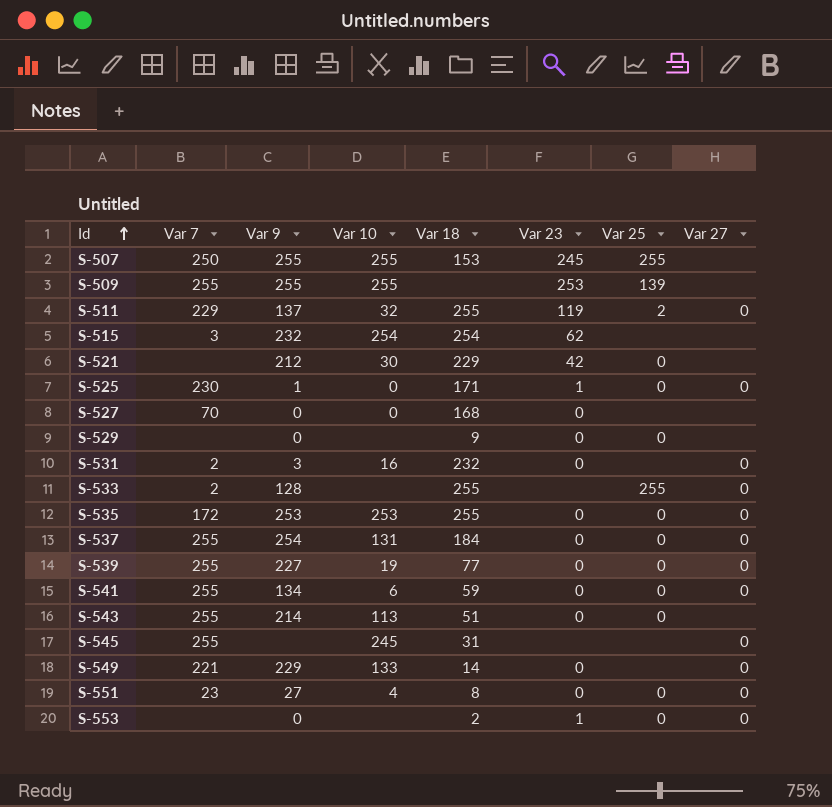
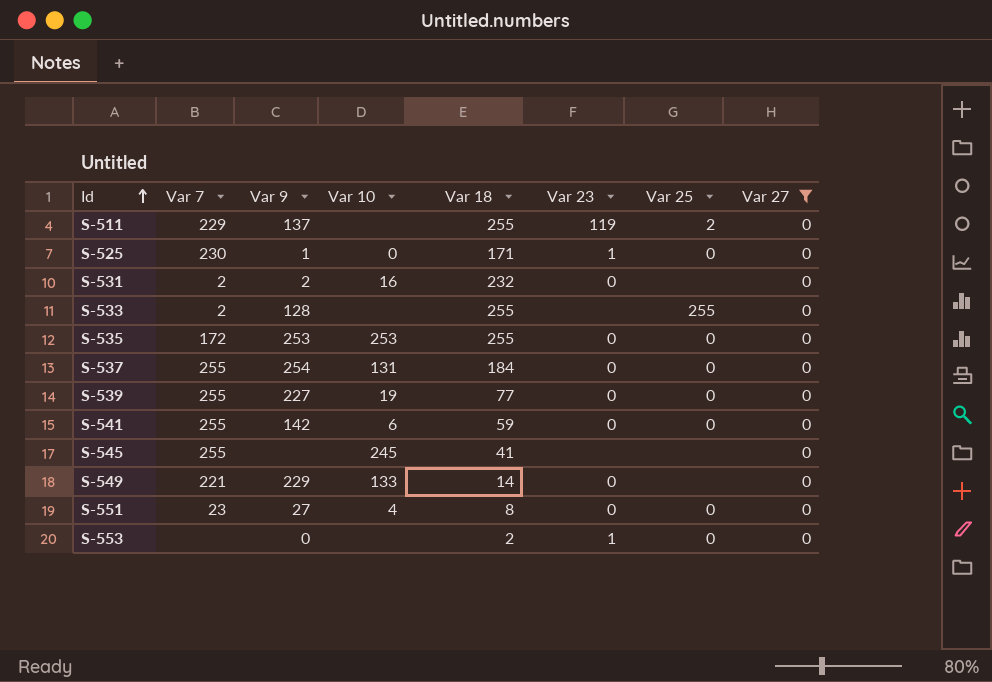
filter: none -> Var 27 = 0
S-511 | Var 10: 32 -> none
S-531 | Var 9: 3 -> 2
S-541 | Var 9: 134 -> 142
S-545 | Var 18: 31 -> 41

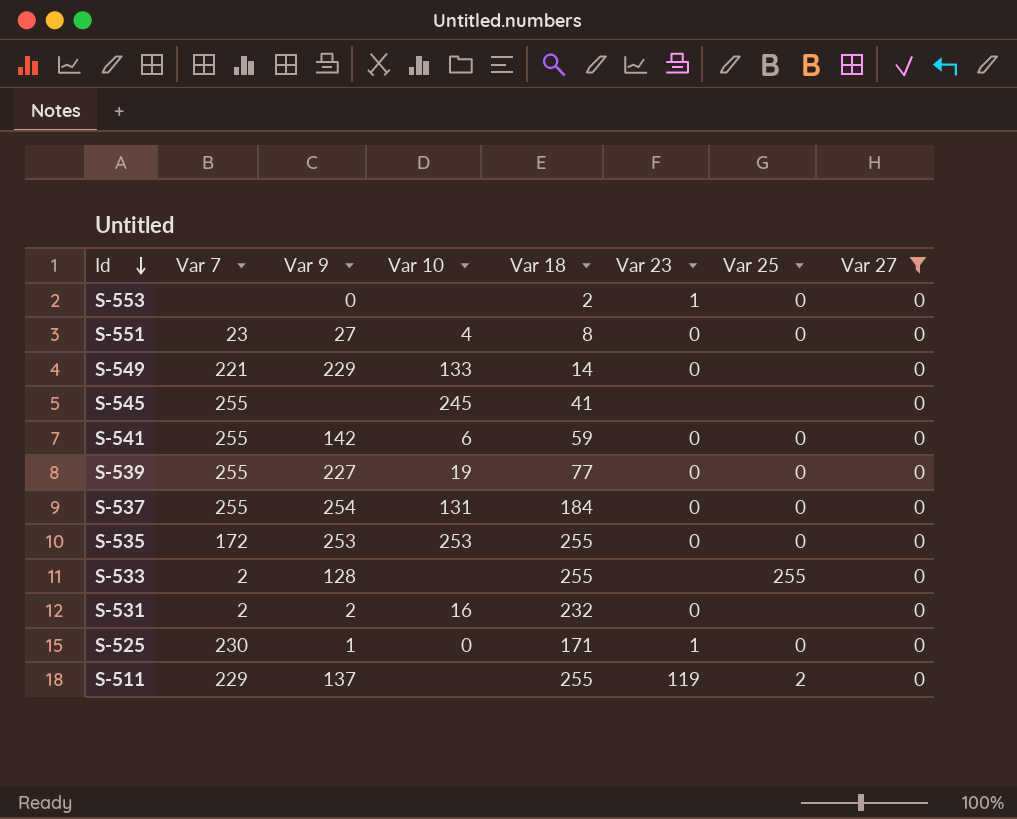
row order: Id ascending -> Id descending

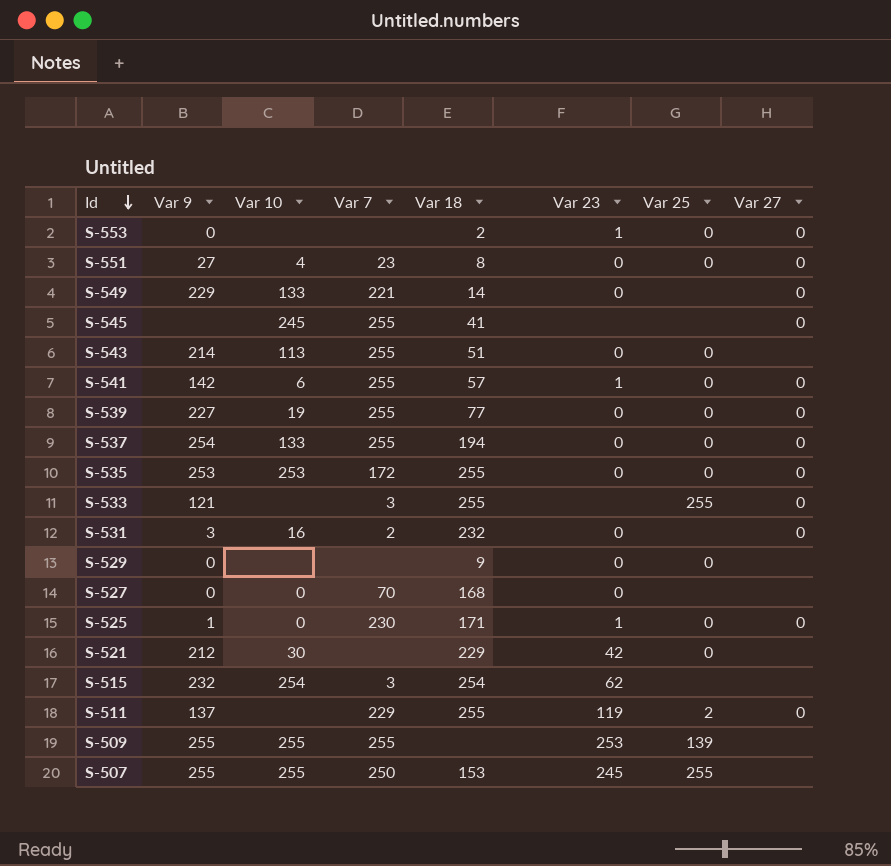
filter: Var 27 = 0 -> none
column Var 7 | position: 2 -> 4
S-541 | Var 18: 59 -> 57
S-541 | Var 23: 0 -> 1
S-537 | Var 10: 131 -> 133
S-537 | Var 18: 184 -> 194
S-533 | Var 9: 128 -> 121
S-533 | Var 7: 2 -> 3
S-531 | Var 9: 2 -> 3

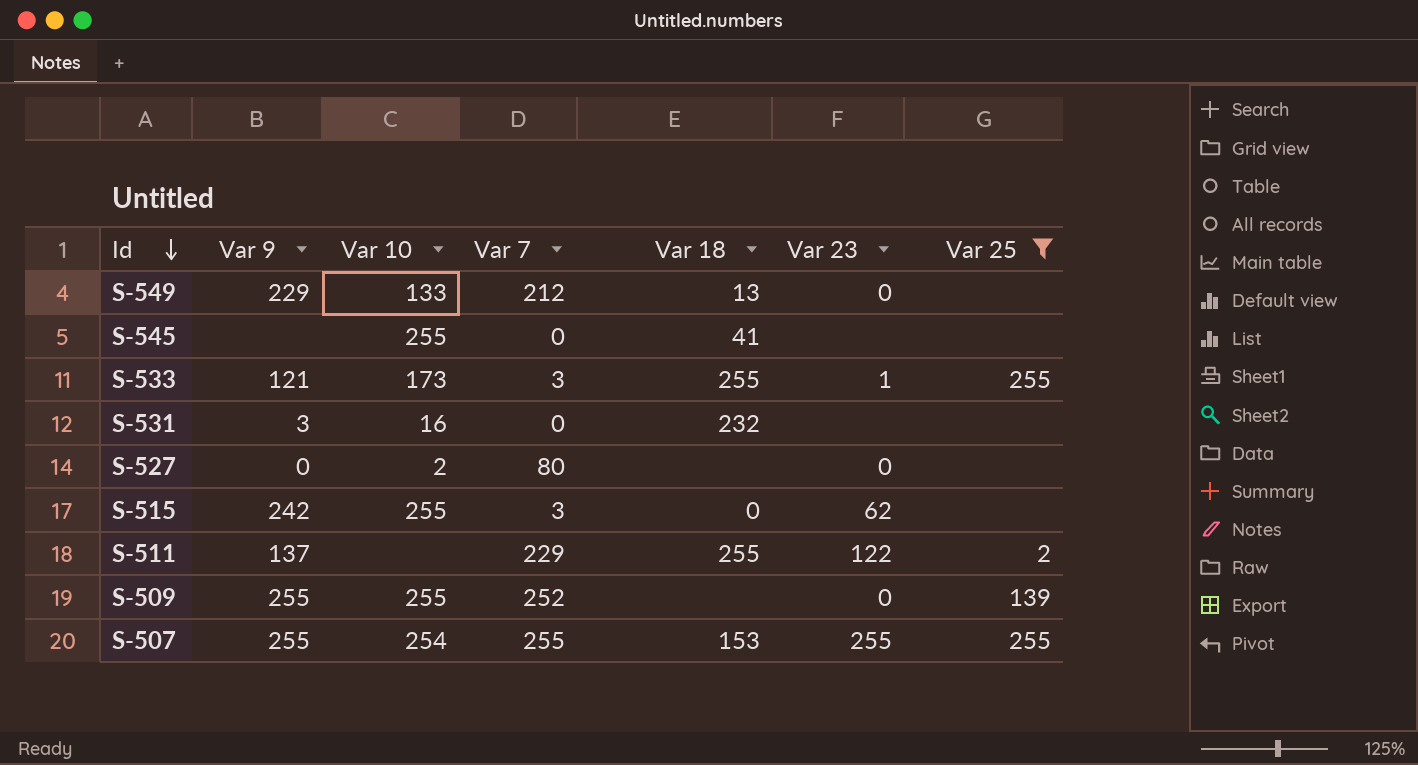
filter: none -> Var 25 != 0
column Var 27 | position: 8 -> none
S-549 | Var 7: 221 -> 212
S-549 | Var 18: 14 -> 13
S-545 | Var 10: 245 -> 255
S-545 | Var 7: 255 -> 0
S-533 | Var 10: none -> 173
S-533 | Var 23: none -> 1
S-531 | Var 7: 2 -> 0
S-531 | Var 23: 0 -> none
S-527 | Var 10: 0 -> 2
S-527 | Var 7: 70 -> 80
S-527 | Var 18: 168 -> none
S-515 | Var 9: 232 -> 242
S-515 | Var 10: 254 -> 255
S-515 | Var 18: 254 -> 0
S-511 | Var 23: 119 -> 122
S-509 | Var 7: 255 -> 252
S-509 | Var 23: 253 -> 0
S-507 | Var 10: 255 -> 254
S-507 | Var 7: 250 -> 255
S-507 | Var 23: 245 -> 255

